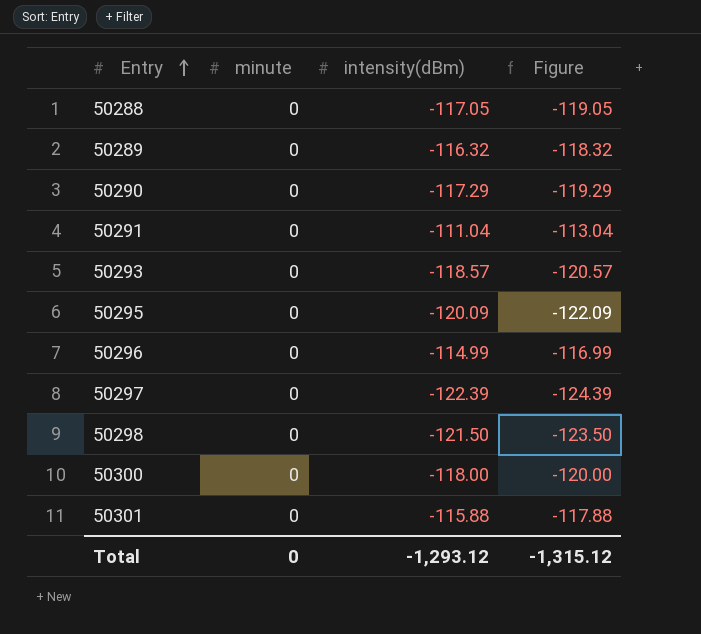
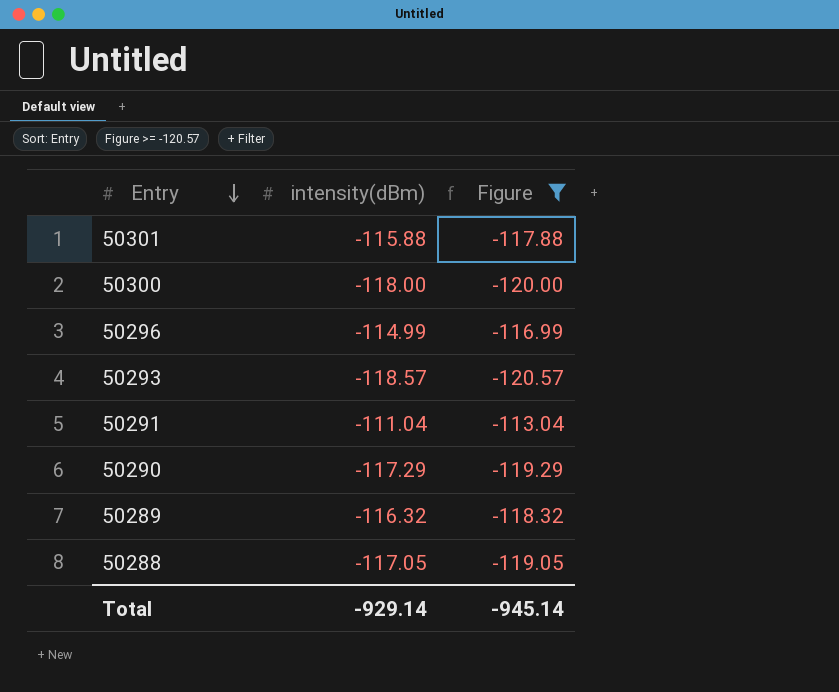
filter: none -> Figure >= -120.57
row order: Entry ascending -> Entry descending
column minute | position: 2 -> none
Total | intensity(dBm): -1,293.12 -> -929.14
Total | Figure: -1,315.12 -> -945.14

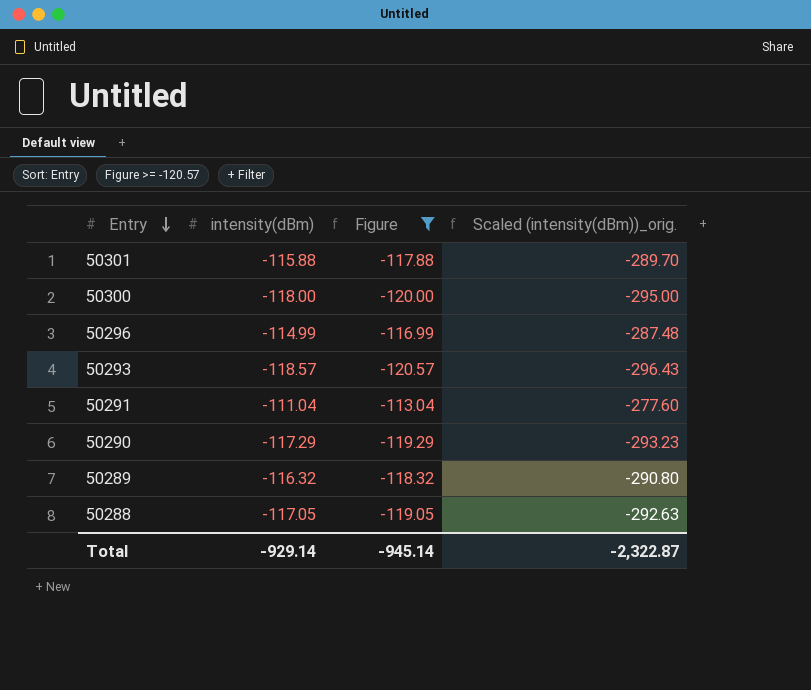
column Scaled (intensity(dBm))_orig. | formula: none -> [intensity(dBm)] * 2.5

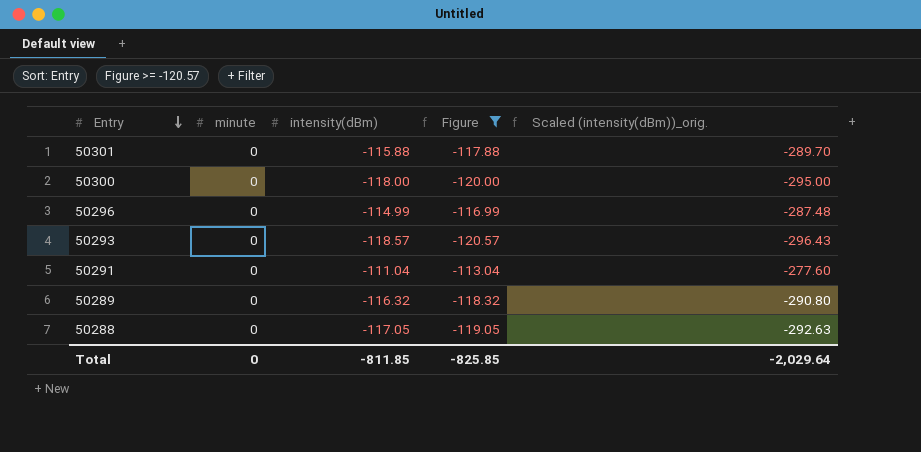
column minute | position: none -> 2
row 50290: -117.29 | -119.29 | -293.23 -> none
Total | intensity(dBm): -929.14 -> -811.85
Total | Figure: -945.14 -> -825.85
Total | Scaled (intensity(dBm))_orig.: -2,322.87 -> -2,029.64

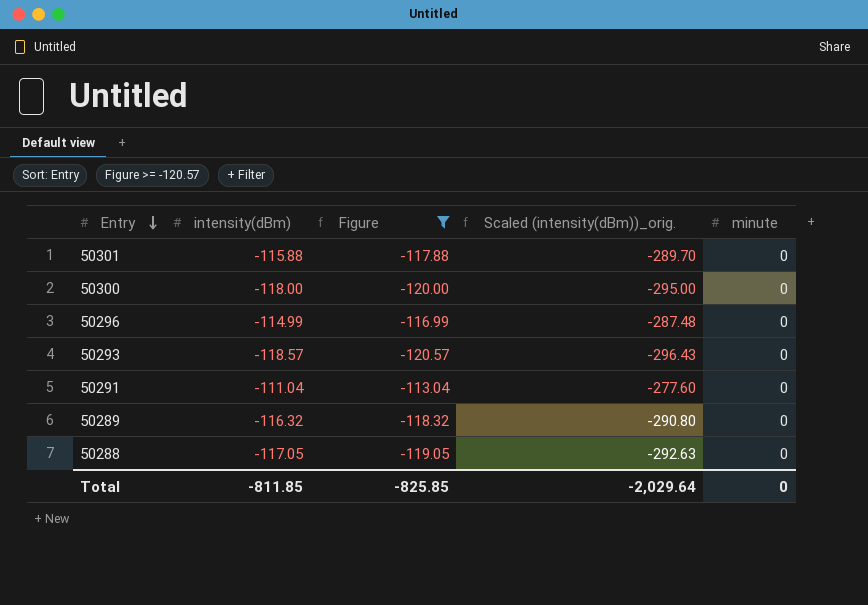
column minute | position: 2 -> 5

